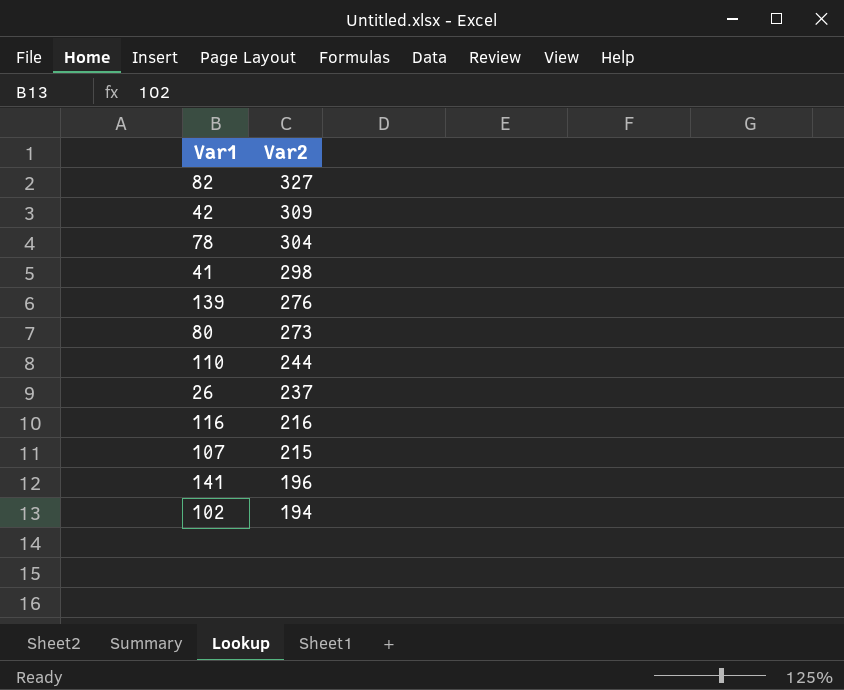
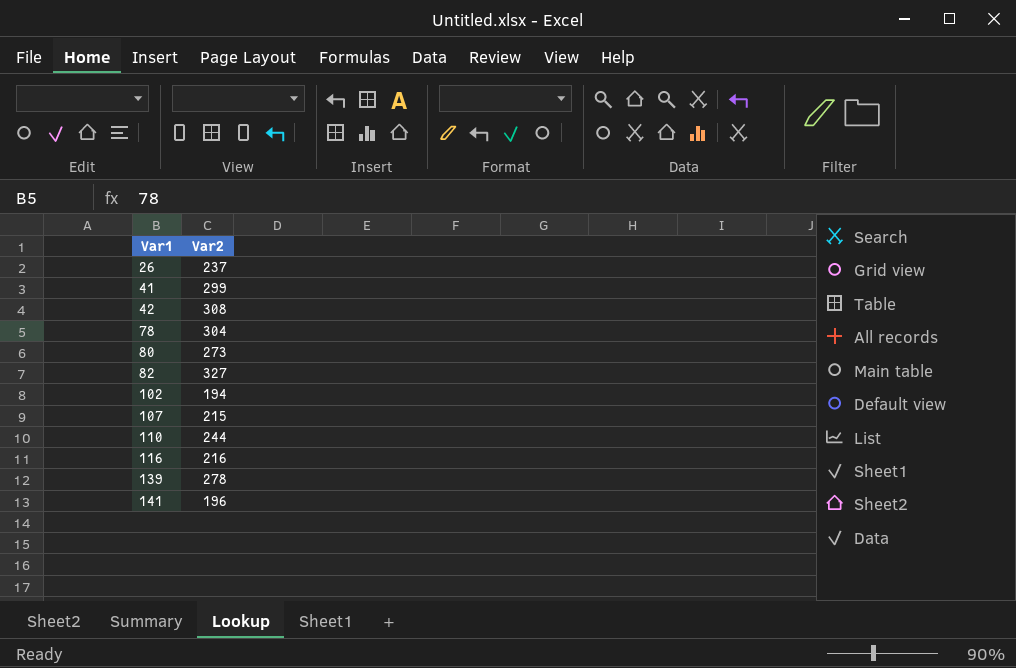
row order: Var2 descending -> Var1 ascending
41 | Var2: 298 -> 299
42 | Var2: 309 -> 308
139 | Var2: 276 -> 278

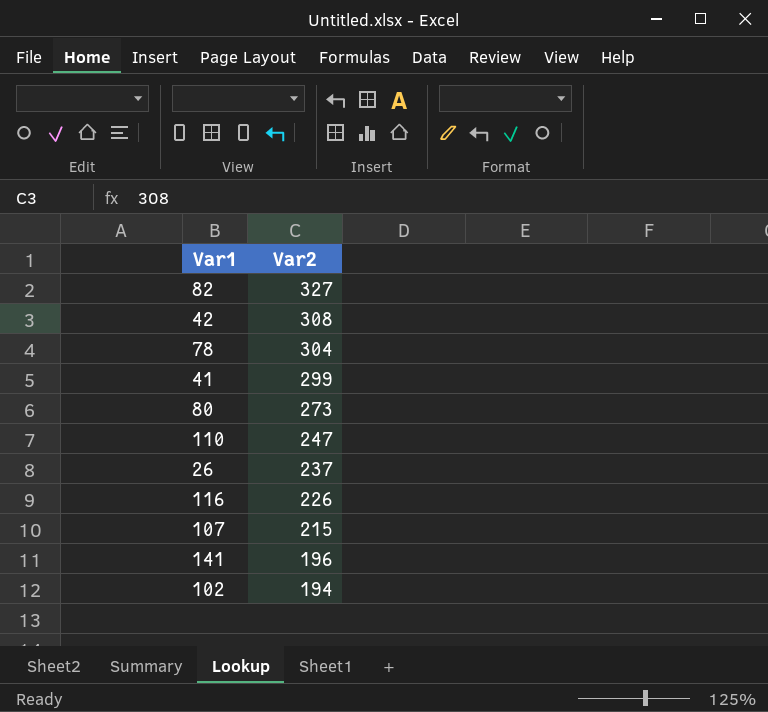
row order: Var1 ascending -> Var2 descending
row 139: 278 -> none
110 | Var2: 244 -> 247
116 | Var2: 216 -> 226

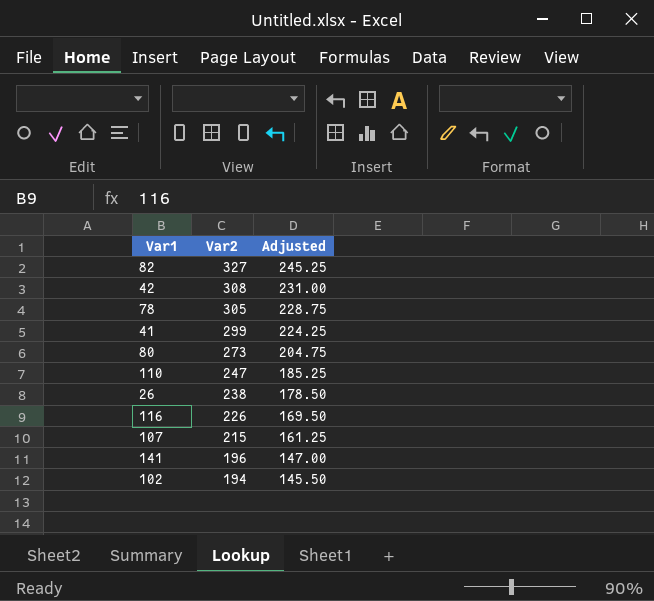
column Adjusted | formula: none -> [Var2] * 0.75
78 | Var2: 304 -> 305
26 | Var2: 237 -> 238

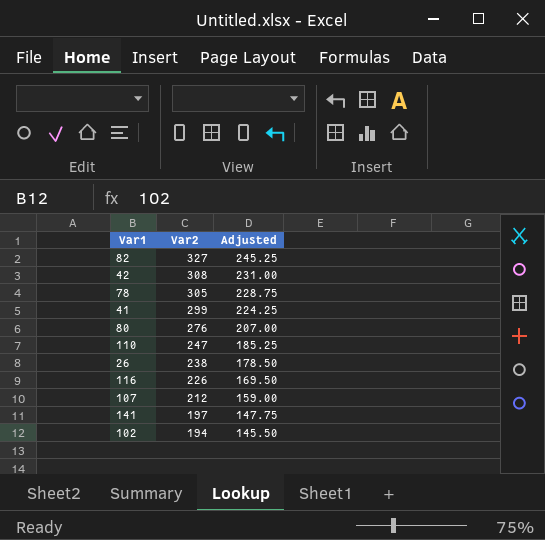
80 | Var2: 273 -> 276
80 | Adjusted: 204.75 -> 207.00
107 | Var2: 215 -> 212
107 | Adjusted: 161.25 -> 159.00
141 | Var2: 196 -> 197
141 | Adjusted: 147.00 -> 147.75

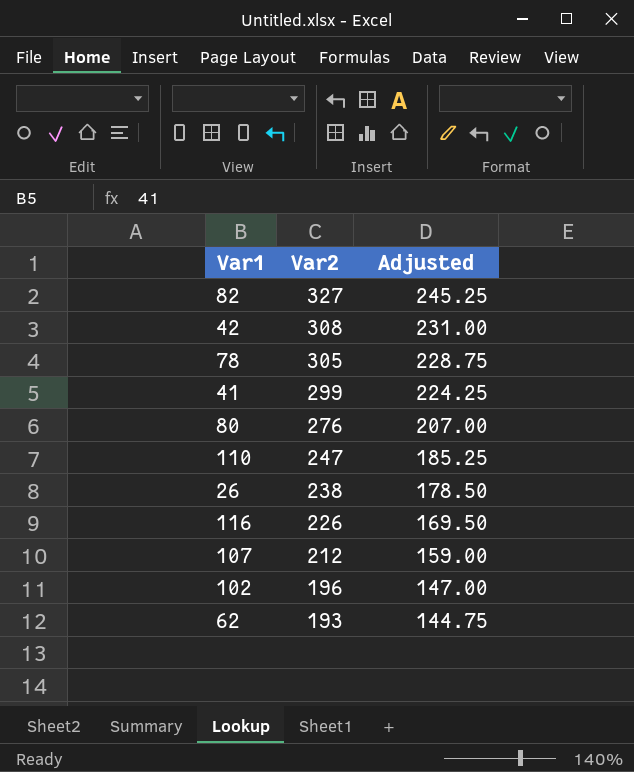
row 141: 197 | 147.75 -> none
102 | Var2: 194 -> 196
102 | Adjusted: 145.50 -> 147.00
row 62: none -> 193 | 144.75

